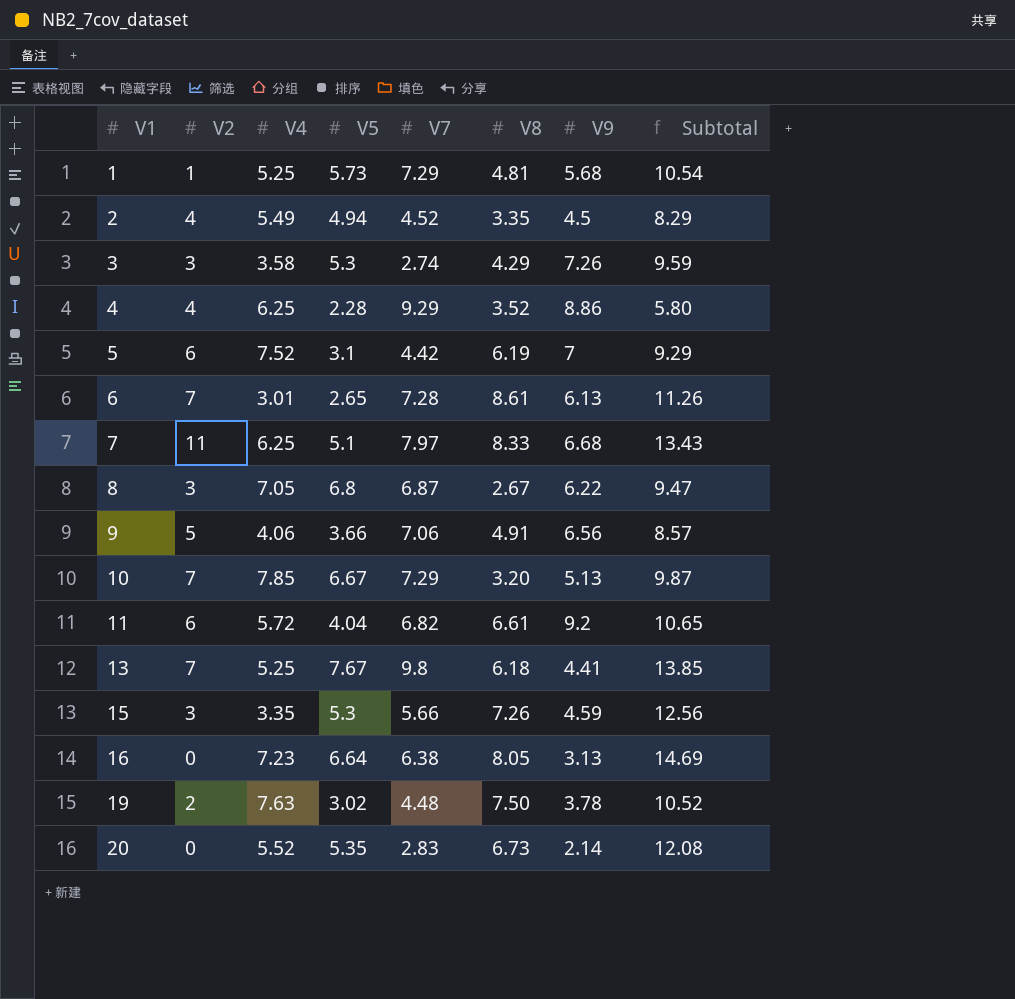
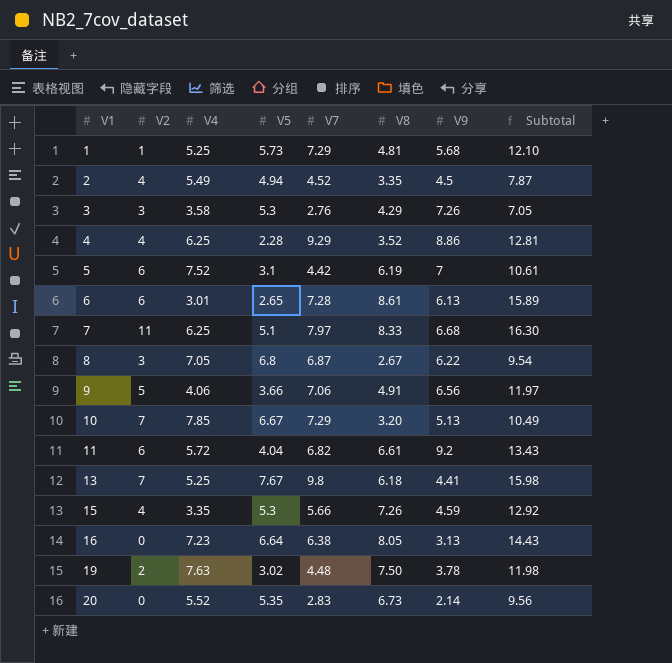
column Subtotal | formula: [V5] + [V8] -> [V7] + [V8]
3 | V7: 2.74 -> 2.76
6 | V2: 7 -> 6
15 | V2: 3 -> 4

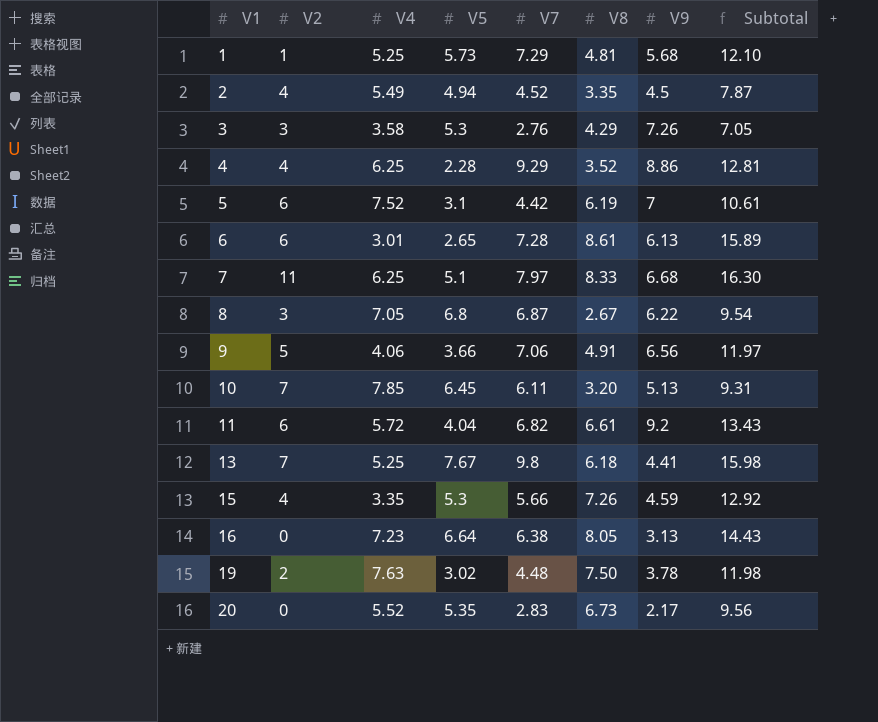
10 | V5: 6.67 -> 6.45
10 | V7: 7.29 -> 6.11
10 | Subtotal: 10.49 -> 9.31
20 | V9: 2.14 -> 2.17

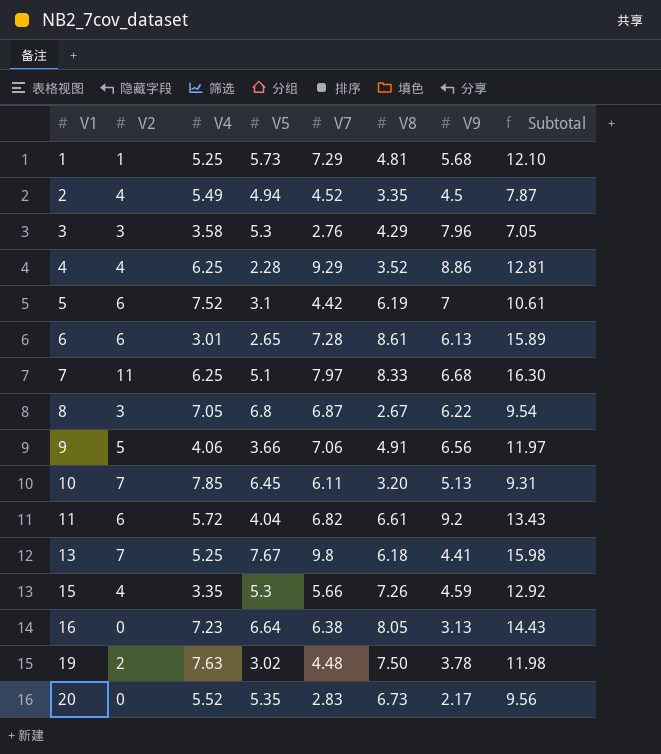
3 | V9: 7.26 -> 7.96

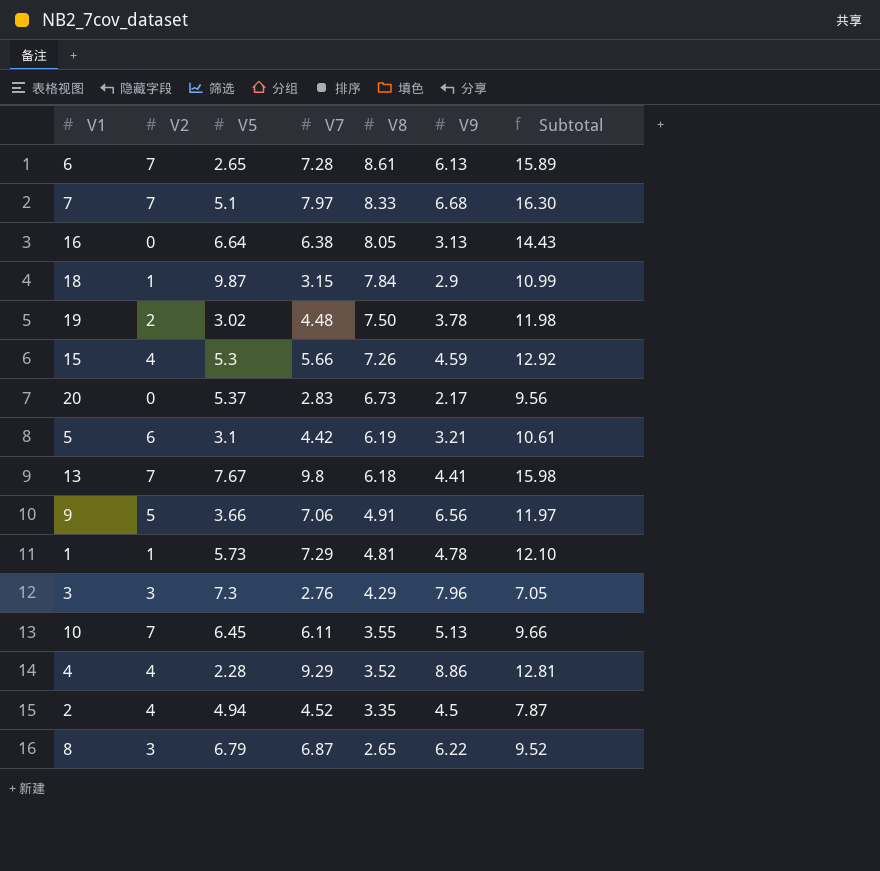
row order: V1 ascending -> V8 descending
column V4 | position: 3 -> none
row 11: 6 | 5.72 | 4.04 | 6.82 | 6.61 | 9.2 | 13.43 -> none
6 | V2: 6 -> 7
7 | V2: 11 -> 7
row 18: none -> 1 | 9.87 | 3.15 | 7.84 | 2.9 | 10.99
20 | V5: 5.35 -> 5.37
5 | V9: 7 -> 3.21
1 | V9: 5.68 -> 4.78
3 | V5: 5.3 -> 7.3
10 | V8: 3.20 -> 3.55
10 | Subtotal: 9.31 -> 9.66
8 | V5: 6.8 -> 6.79
8 | V8: 2.67 -> 2.65
8 | Subtotal: 9.54 -> 9.52

